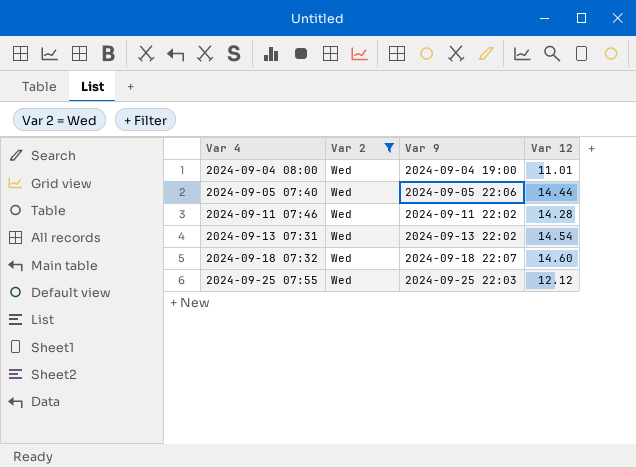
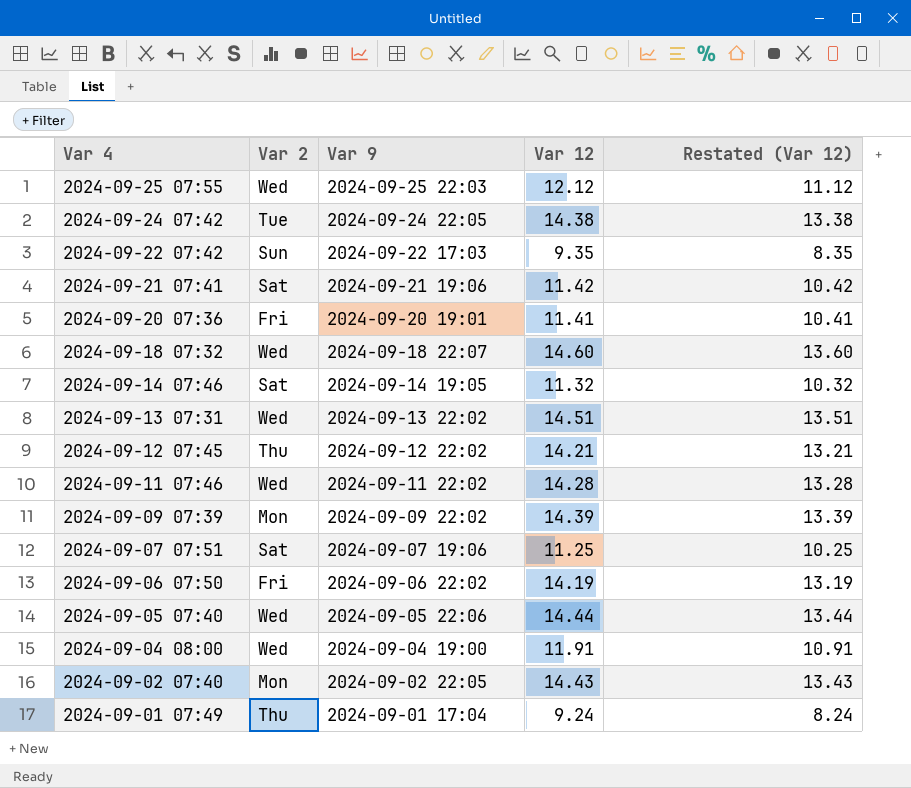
filter: Var 2 = Wed -> none
row order: Var 4 ascending -> Var 4 descending
column Restated (Var 12) | formula: none -> [Var 12] - 1
2024-09-13 07:31 | Var 12: 14.54 -> 14.51
2024-09-04 08:00 | Var 12: 11.01 -> 11.91

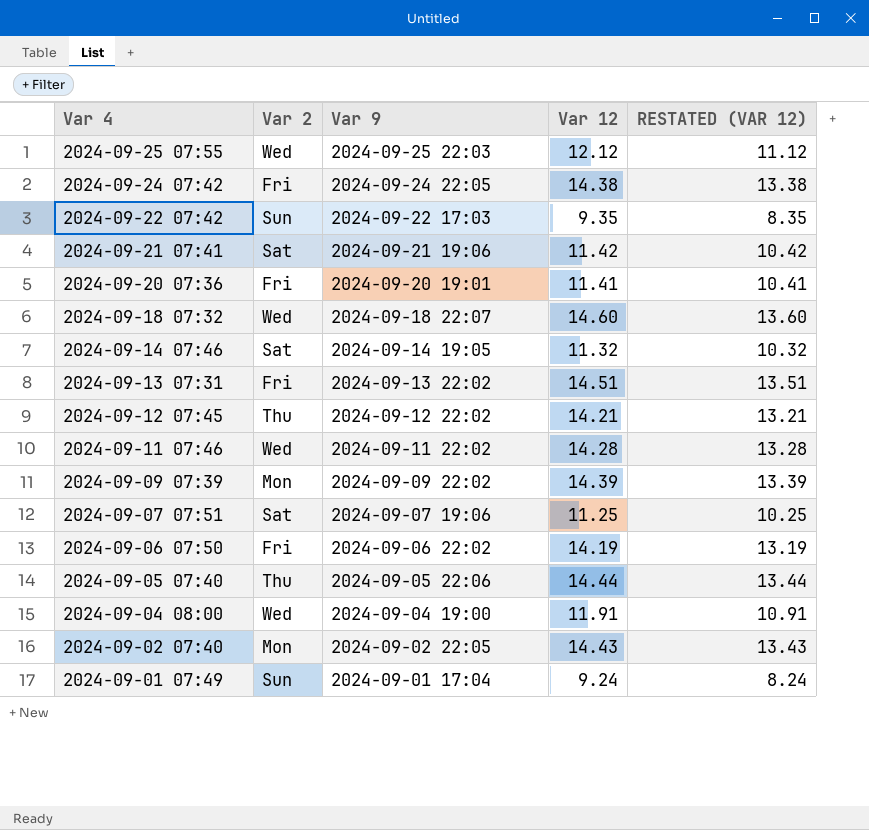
column name: Restated (Var 12) -> RESTATED (VAR 12)
2024-09-24 07:42 | Var 2: Tue -> Fri
2024-09-13 07:31 | Var 2: Wed -> Fri
2024-09-05 07:40 | Var 2: Wed -> Thu
2024-09-01 07:49 | Var 2: Thu -> Sun

